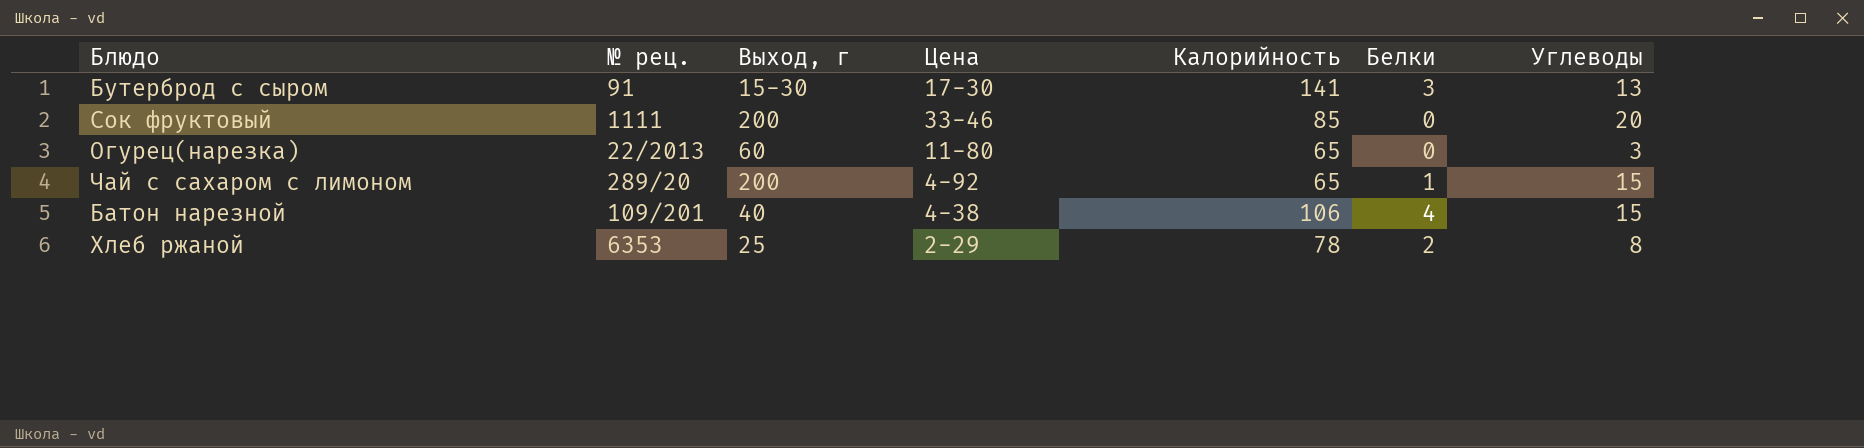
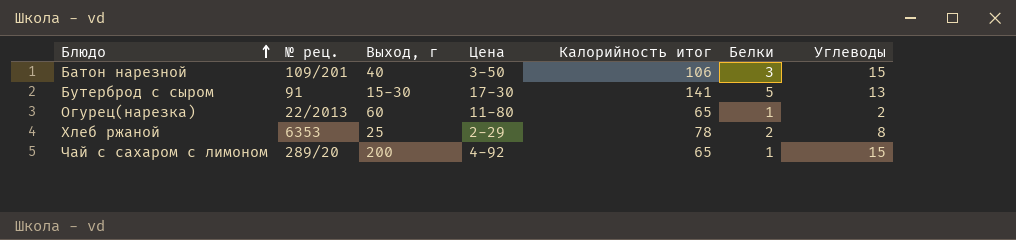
row order: none -> Блюдо ascending
column name: Калорийность -> Калорийность итог
row Сок фруктовый: 1111 | 200 | 33-46 | 85 | 0 | 20 -> none
Батон нарезной | Цена: 4-38 -> 3-50
Батон нарезной | Белки: 4 -> 3
Бутерброд с сыром | Белки: 3 -> 5
Огурец(нарезка) | Белки: 0 -> 1
Огурец(нарезка) | Углеводы: 3 -> 2

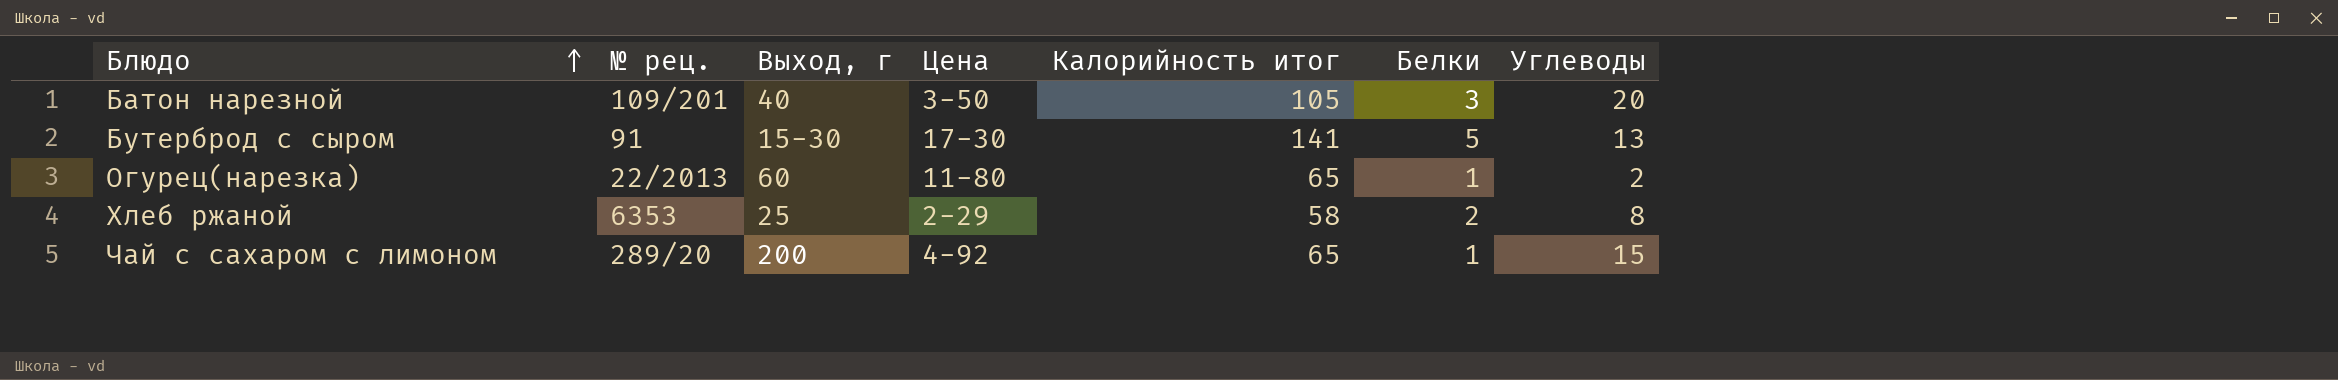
Батон нарезной | Калорийность итог: 106 -> 105
Батон нарезной | Углеводы: 15 -> 20
Хлеб ржаной | Калорийность итог: 78 -> 58

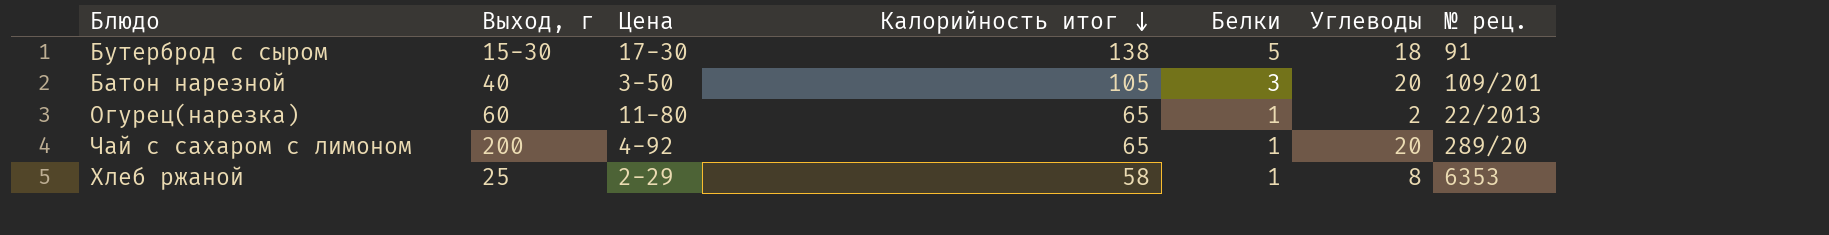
row order: Блюдо ascending -> Калорийность итог descending
column № рец. | position: 2 -> 7
Бутерброд с сыром | Калорийность итог: 141 -> 138
Бутерброд с сыром | Углеводы: 13 -> 18
Чай с сахаром с лимоном | Углеводы: 15 -> 20
Хлеб ржаной | Белки: 2 -> 1

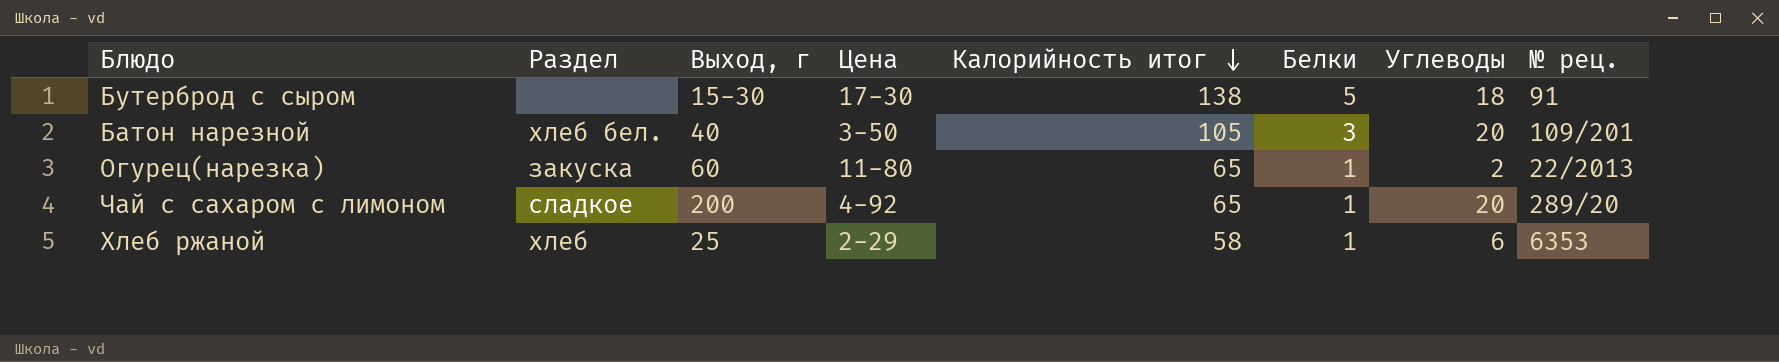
column Раздел | position: none -> 2
Хлеб ржаной | Углеводы: 8 -> 6

